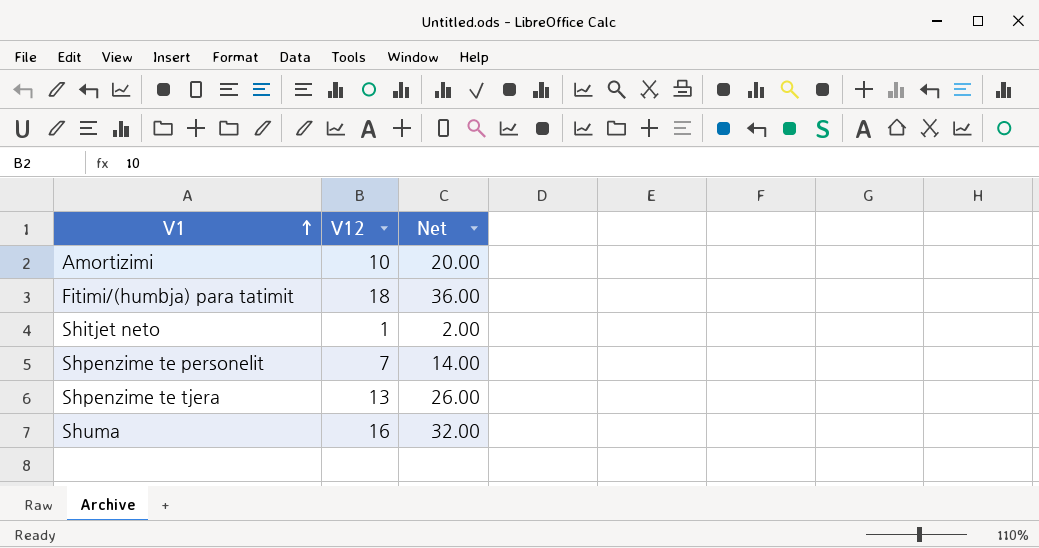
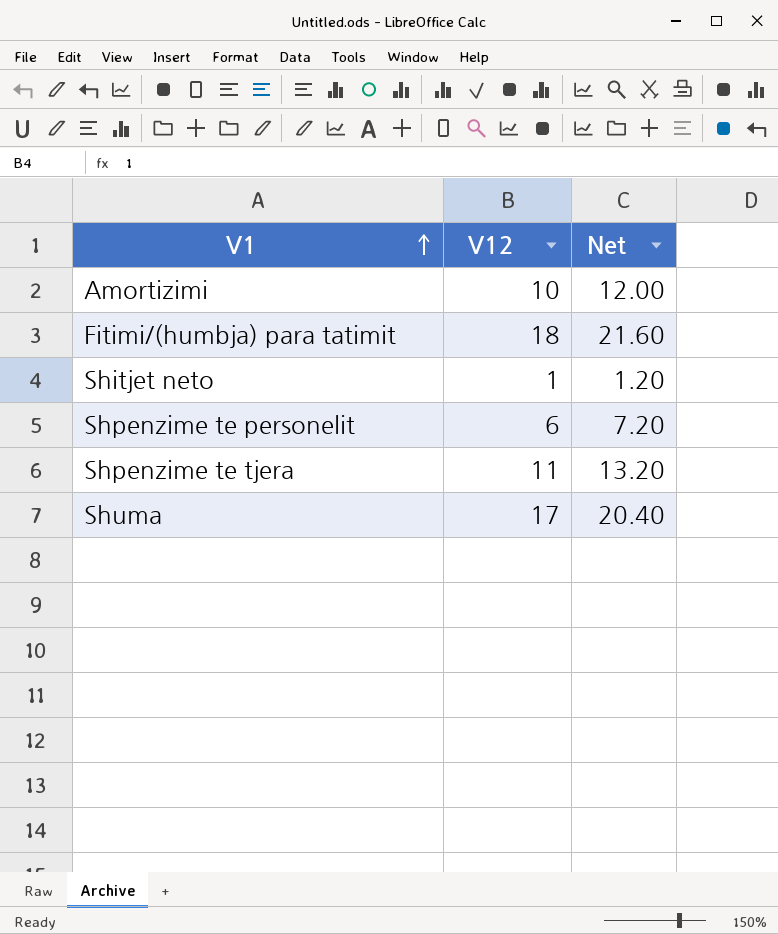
column Net | formula: [V12] * 2 -> [V12] * 1.2
Shpenzime te personelit | V12: 7 -> 6
Shpenzime te tjera | V12: 13 -> 11
Shuma | V12: 16 -> 17

